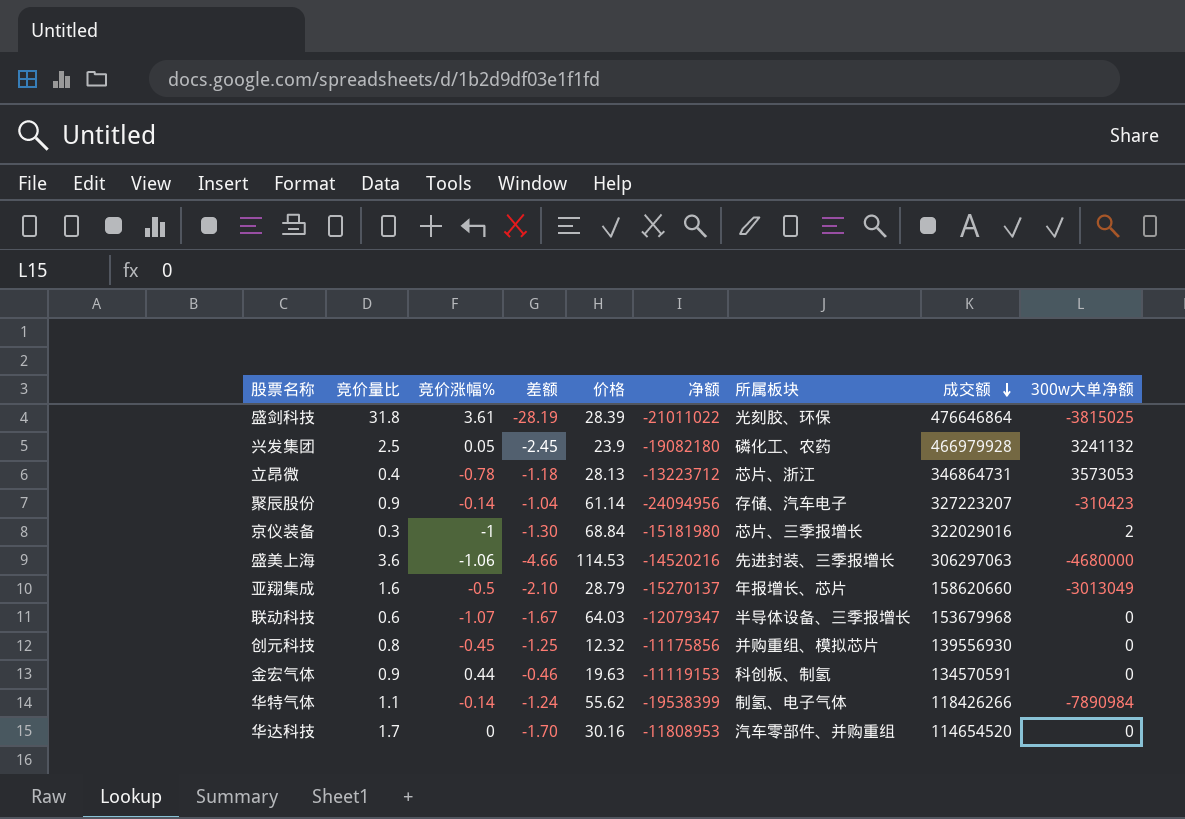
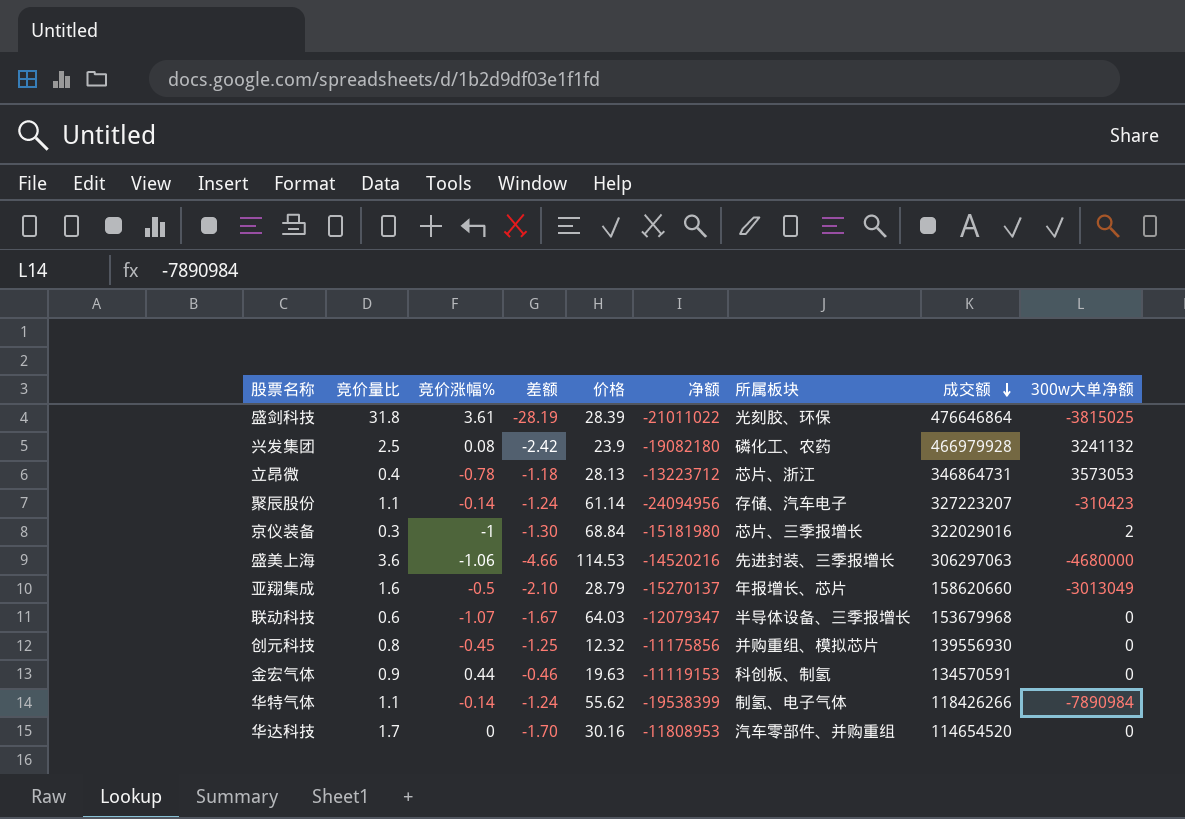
兴发集团 | 竞价涨幅%: 0.05 -> 0.08
兴发集团 | 差额: -2.45 -> -2.42
聚辰股份 | 竞价量比: 0.9 -> 1.1
聚辰股份 | 差额: -1.04 -> -1.24

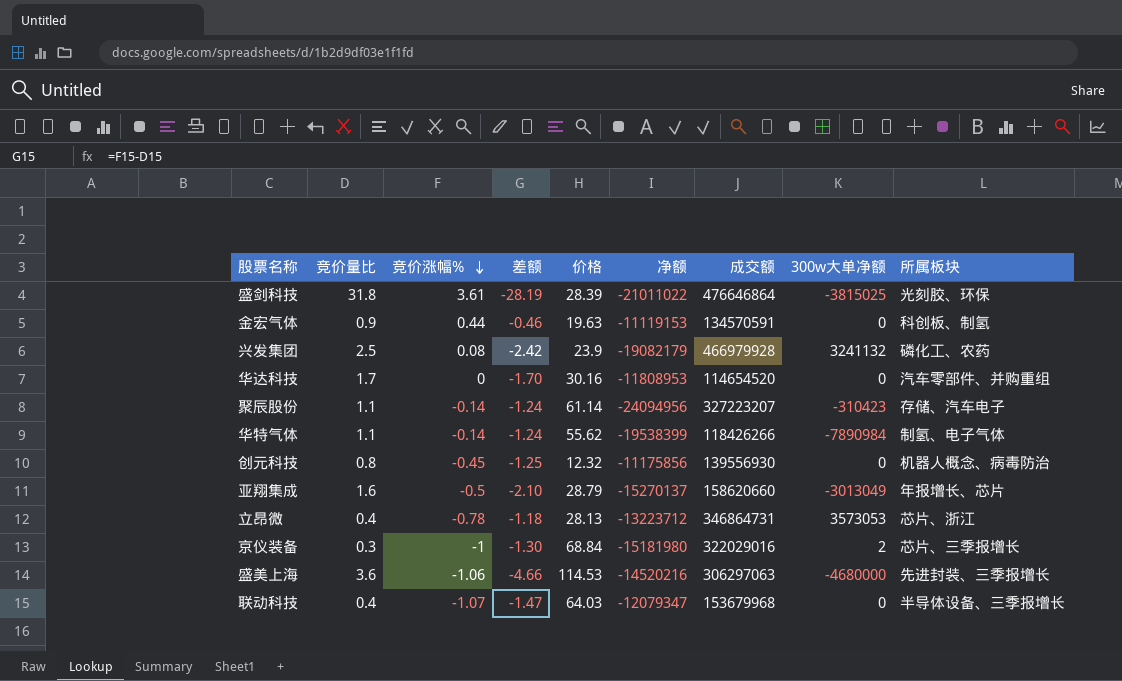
row order: 成交额 descending -> 竞价涨幅% descending
column 所属板块 | position: 7 -> 9
兴发集团 | 净额: -19082180 -> -19082179
创元科技 | 所属板块: 并购重组、模拟芯片 -> 机器人概念、病毒防治
联动科技 | 竞价量比: 0.6 -> 0.4
联动科技 | 差额: -1.67 -> -1.47

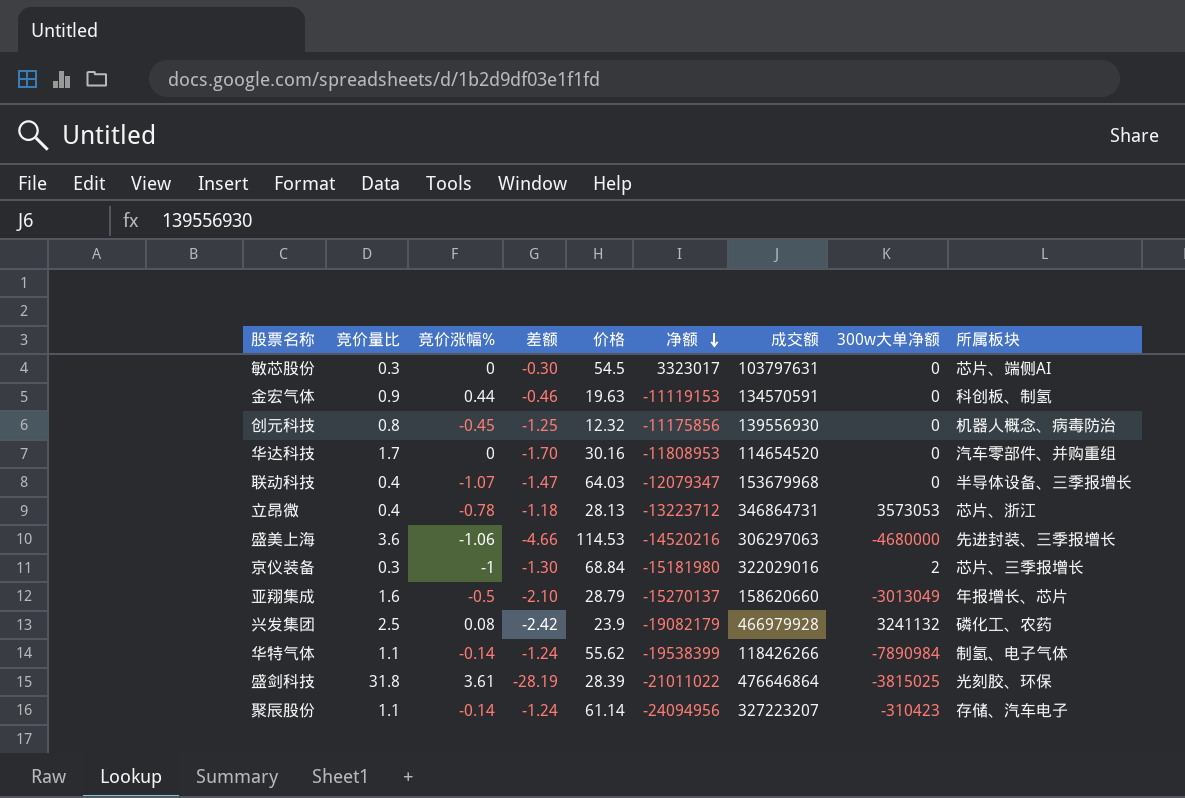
row order: 竞价涨幅% descending -> 净额 descending
row 敏芯股份: none -> 0.3 | 0 | -0.30 | 54.5 | 3323017 | 103797631 | 0 | 芯片、端侧AI

